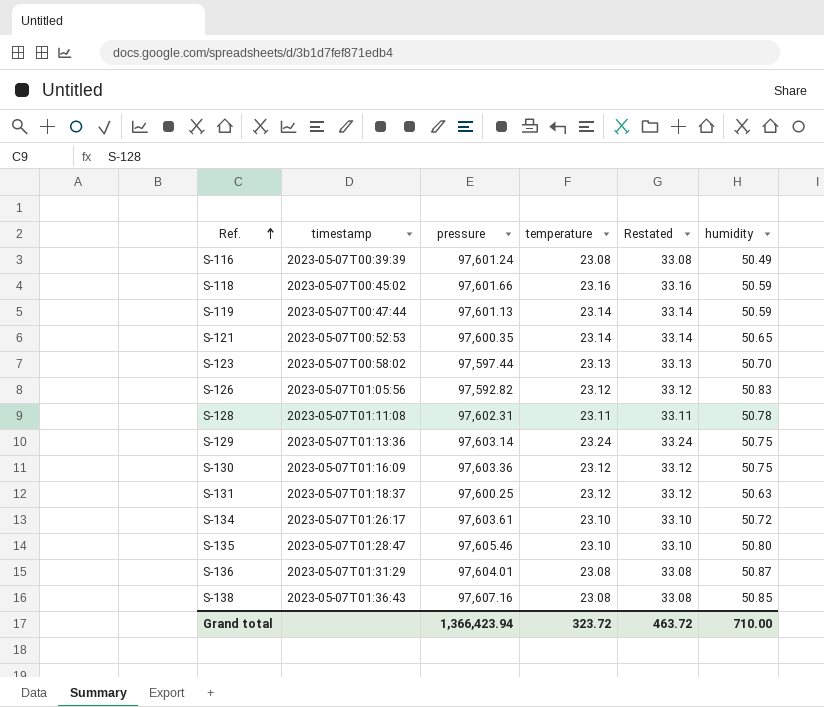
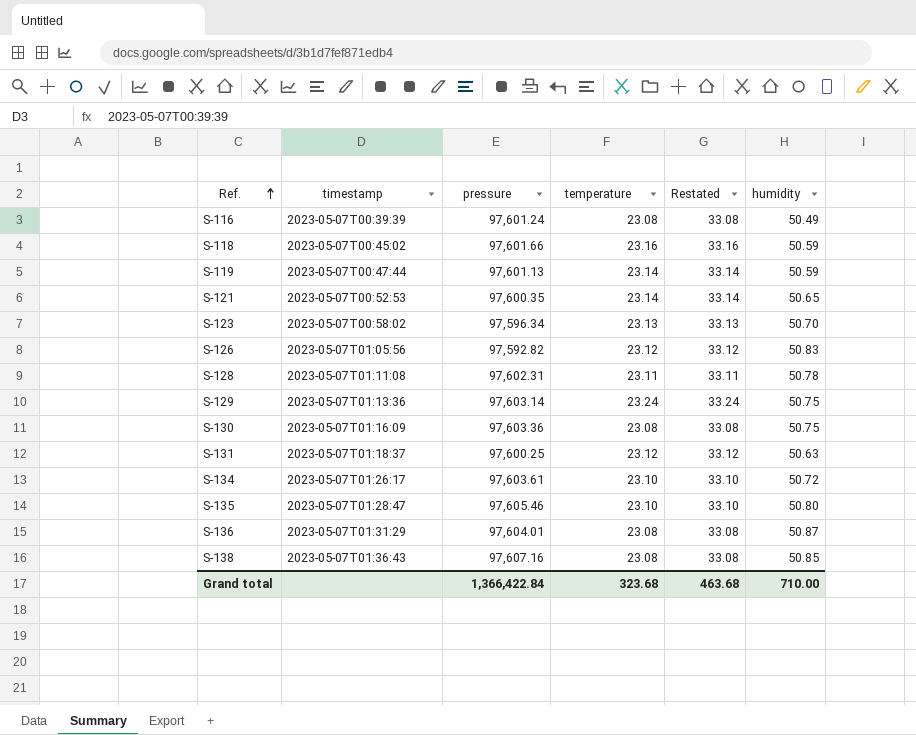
S-123 | pressure: 97,597.44 -> 97,596.34
S-130 | temperature: 23.12 -> 23.08
S-130 | Restated: 33.12 -> 33.08
Grand total | pressure: 1,366,423.94 -> 1,366,422.84
Grand total | temperature: 323.72 -> 323.68
Grand total | Restated: 463.72 -> 463.68

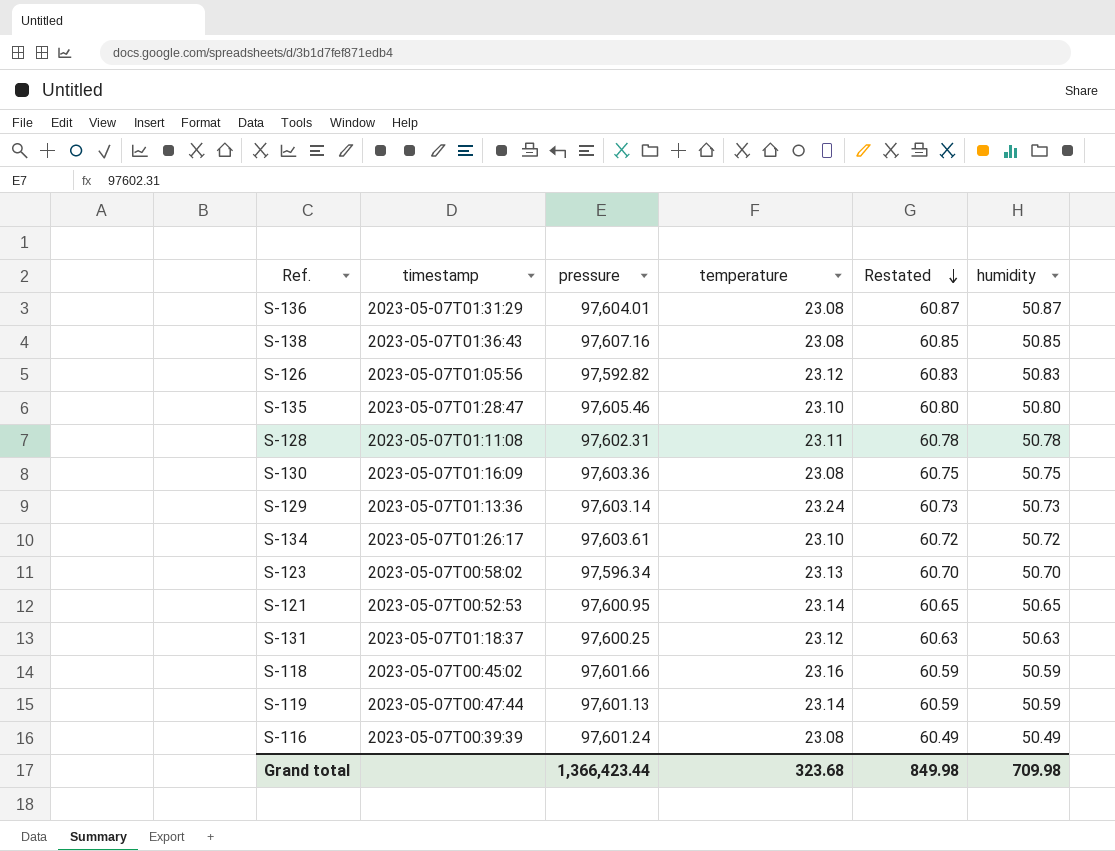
row order: Ref. ascending -> Restated descending
column Restated | formula: [temperature] + 10 -> [humidity] + 10
S-129 | humidity: 50.75 -> 50.73
S-121 | pressure: 97,600.35 -> 97,600.95
Grand total | pressure: 1,366,422.84 -> 1,366,423.44
Grand total | Restated: 463.68 -> 849.98
Grand total | humidity: 710.00 -> 709.98

